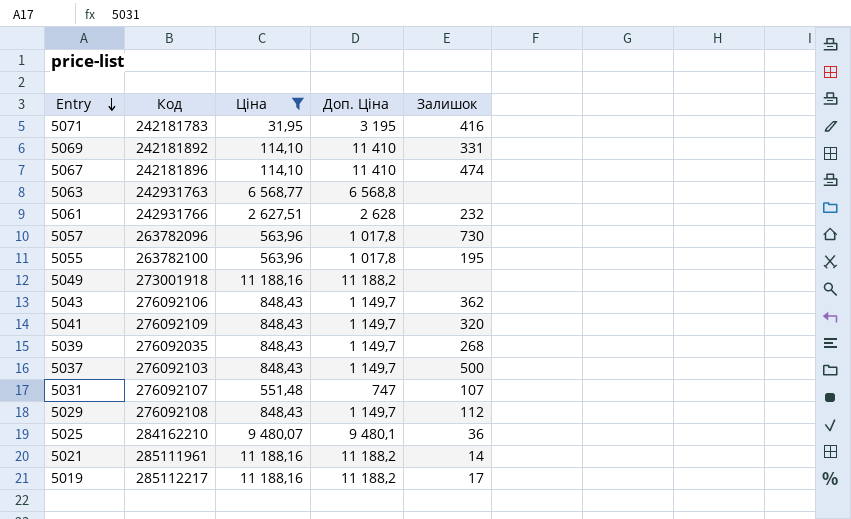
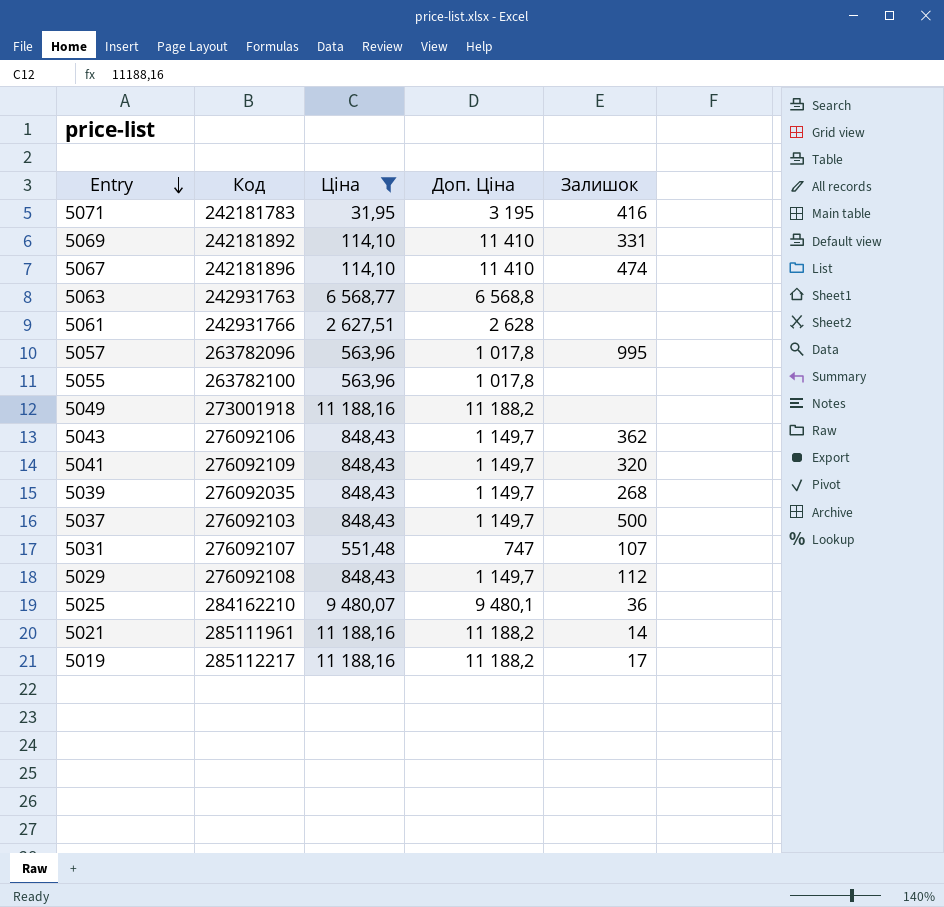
5061 | Залишок: 232 -> none
5057 | Залишок: 730 -> 995
5055 | Залишок: 195 -> none

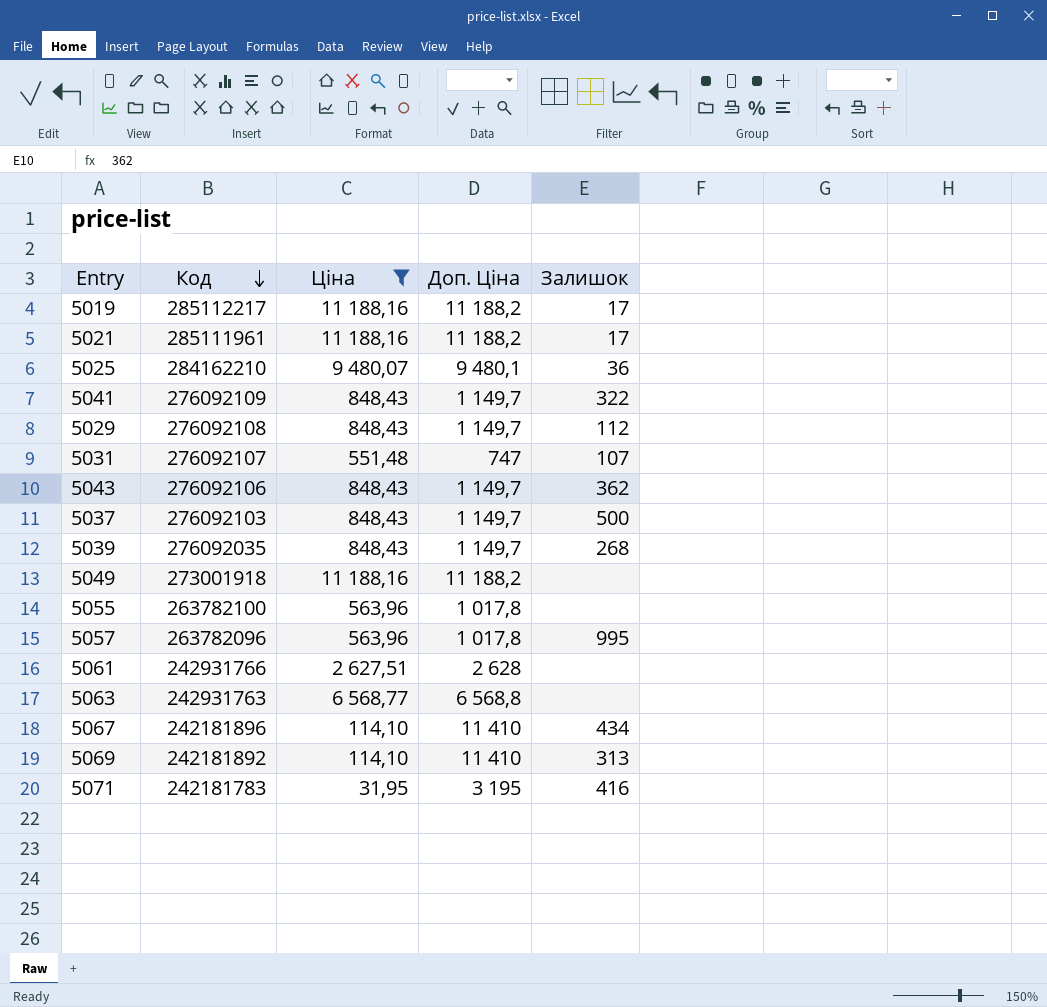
row order: Entry descending -> Код descending
5021 | Залишок: 14 -> 17
5041 | Залишок: 320 -> 322
5067 | Залишок: 474 -> 434
5069 | Залишок: 331 -> 313

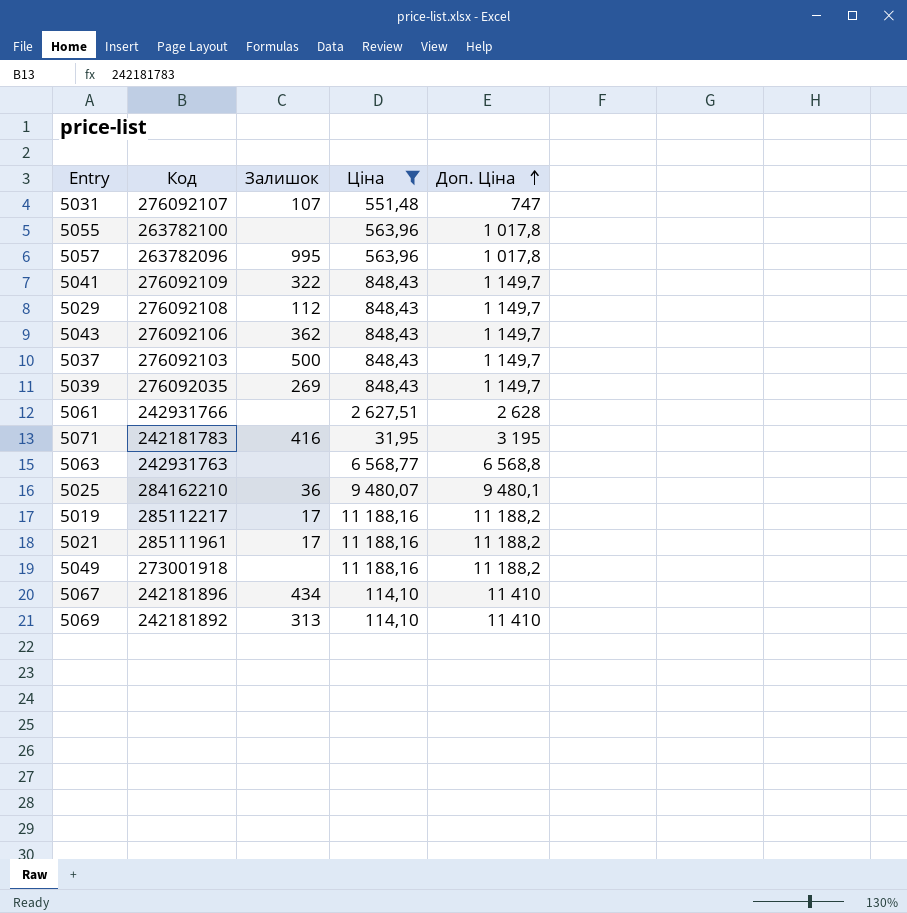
row order: Код descending -> Доп. Ціна ascending
column Залишок | position: 5 -> 3
5039 | Залишок: 268 -> 269

